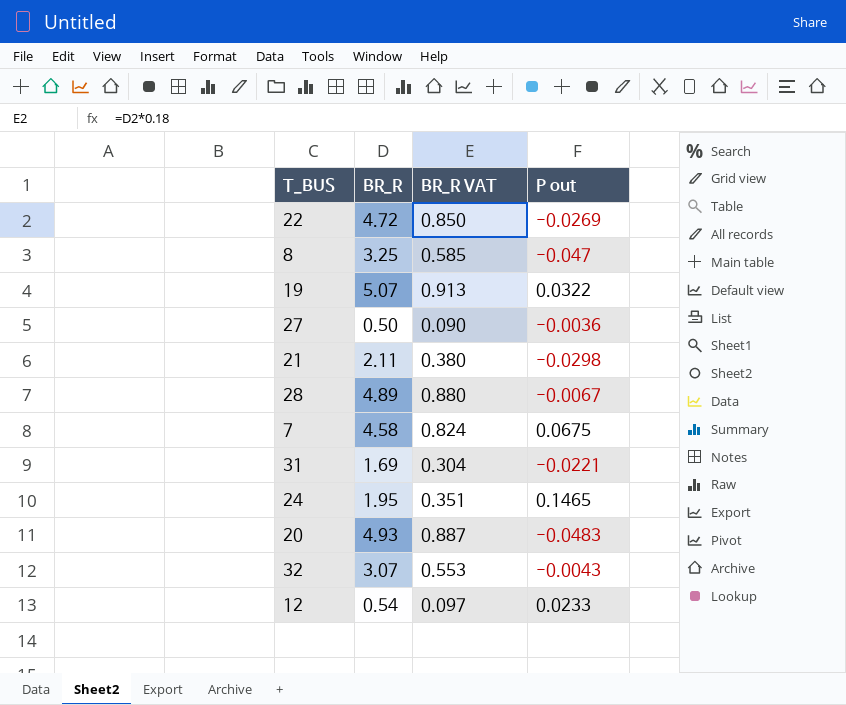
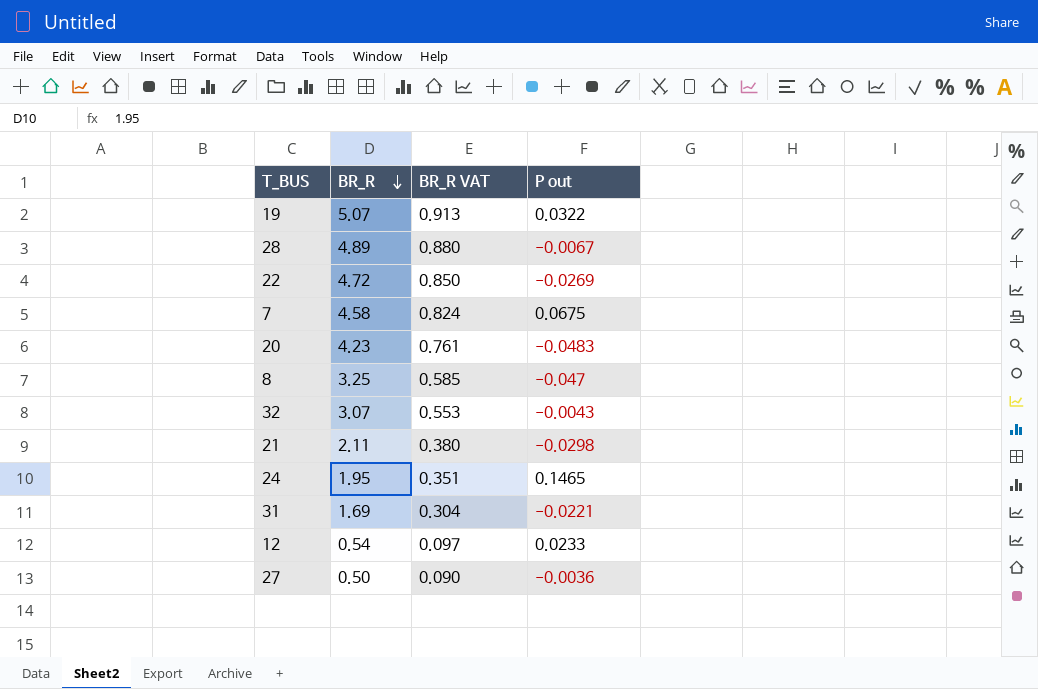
row order: none -> BR_R descending
20 | BR_R: 4.93 -> 4.23
20 | BR_R VAT: 0.887 -> 0.761

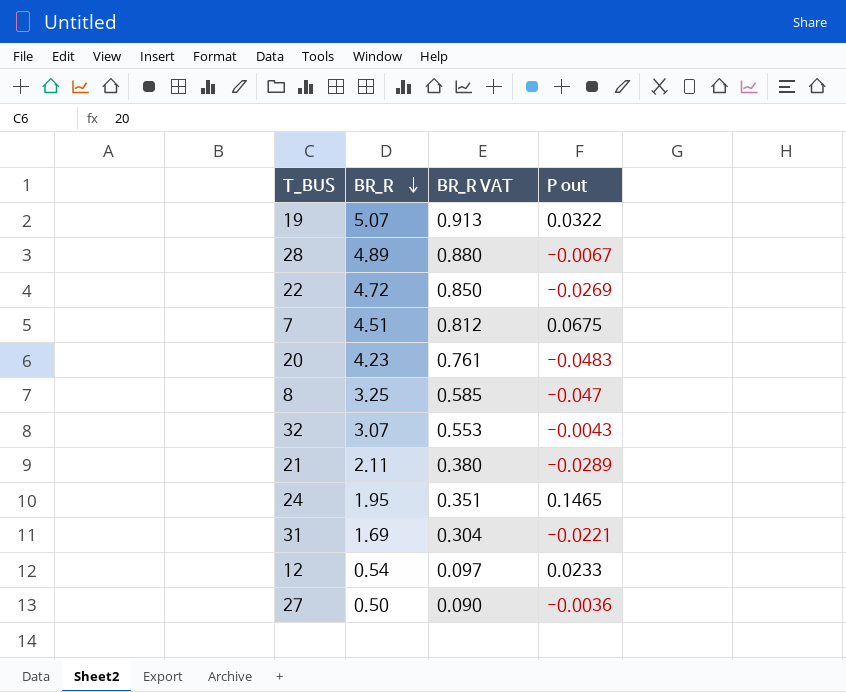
7 | BR_R: 4.58 -> 4.51
7 | BR_R VAT: 0.824 -> 0.812
21 | P out: -0.0298 -> -0.0289

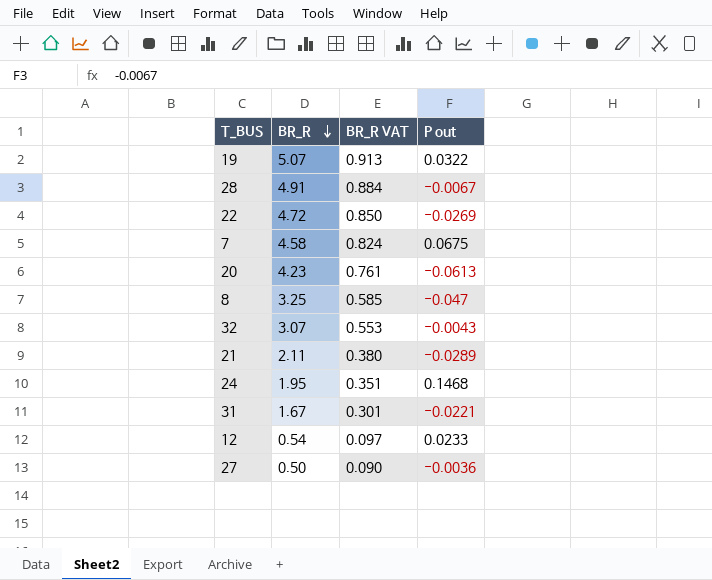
28 | BR_R: 4.89 -> 4.91
28 | BR_R VAT: 0.880 -> 0.884
7 | BR_R: 4.51 -> 4.58
7 | BR_R VAT: 0.812 -> 0.824
20 | P out: -0.0483 -> -0.0613
24 | P out: 0.1465 -> 0.1468
31 | BR_R: 1.69 -> 1.67
31 | BR_R VAT: 0.304 -> 0.301

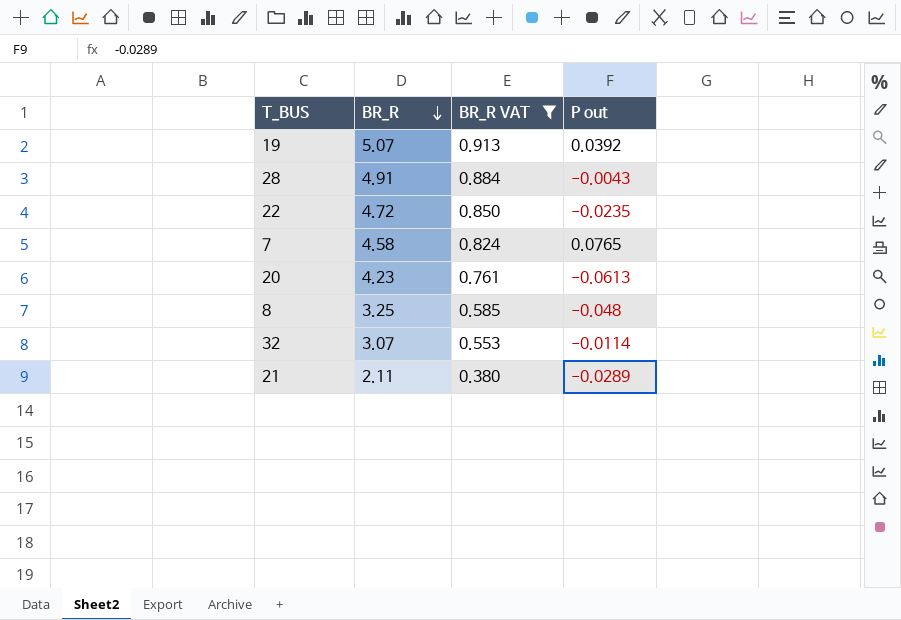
filter: none -> BR_R VAT >= 0.380
19 | P out: 0.0322 -> 0.0392
28 | P out: -0.0067 -> -0.0043
22 | P out: -0.0269 -> -0.0235
7 | P out: 0.0675 -> 0.0765
8 | P out: -0.047 -> -0.048
32 | P out: -0.0043 -> -0.0114

